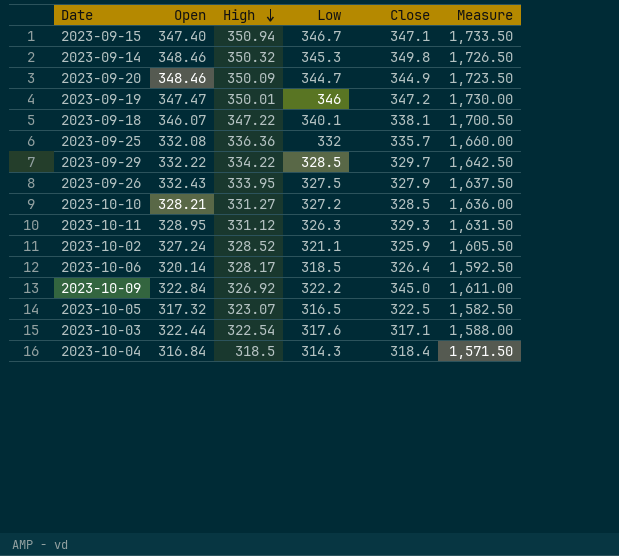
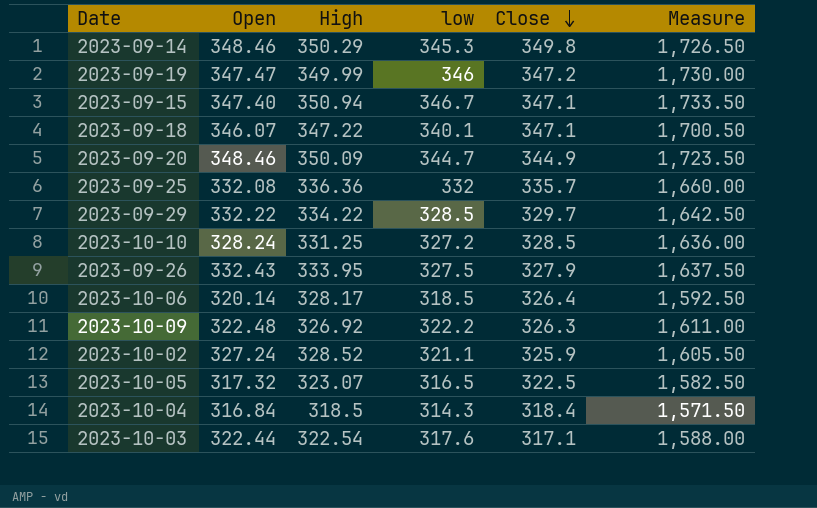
row order: High descending -> Close descending
column name: Low -> low
row 2023-10-11: 328.95 | 331.12 | 326.3 | 329.3 | 1,631.50 -> none
2023-09-14 | High: 350.32 -> 350.29
2023-09-19 | High: 350.01 -> 349.99
2023-09-18 | Close: 338.1 -> 347.1
2023-10-10 | Open: 328.21 -> 328.24
2023-10-10 | High: 331.27 -> 331.25
2023-10-09 | Open: 322.84 -> 322.48
2023-10-09 | Close: 345.0 -> 326.3

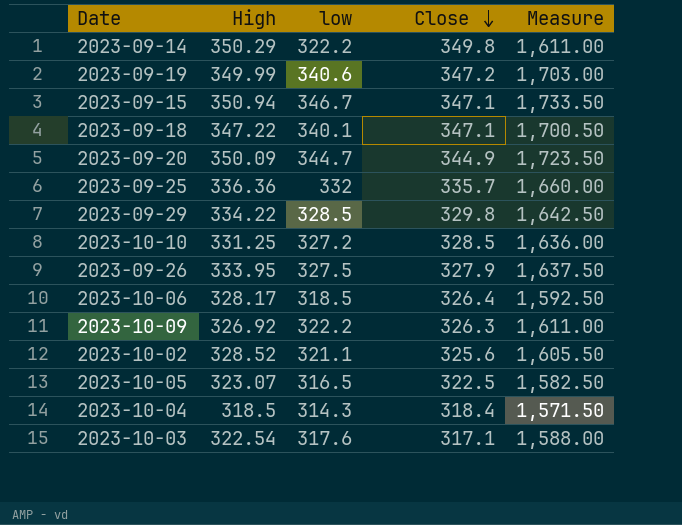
column Open | position: 2 -> none
2023-09-14 | low: 345.3 -> 322.2
2023-09-14 | Measure: 1,726.50 -> 1,611.00
2023-09-19 | low: 346 -> 340.6
2023-09-19 | Measure: 1,730.00 -> 1,703.00
2023-09-29 | Close: 329.7 -> 329.8
2023-10-02 | Close: 325.9 -> 325.6

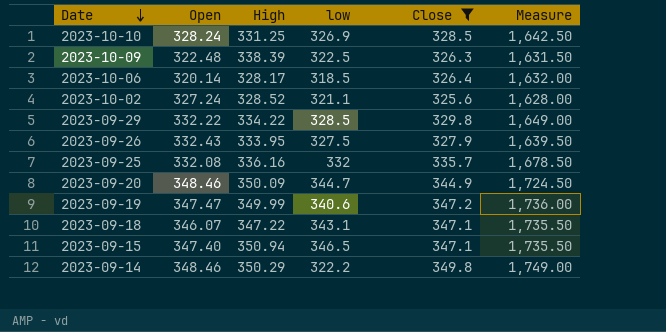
filter: none -> Close >= 325.6
row order: Close descending -> Date descending
column Open | position: none -> 2
column Measure | formula: [low] * 5 -> [Close] * 5
2023-10-10 | low: 327.2 -> 326.9
2023-10-09 | High: 326.92 -> 338.39
2023-10-09 | low: 322.2 -> 322.5
2023-09-25 | High: 336.36 -> 336.16
2023-09-18 | low: 340.1 -> 343.1
2023-09-15 | low: 346.7 -> 346.5

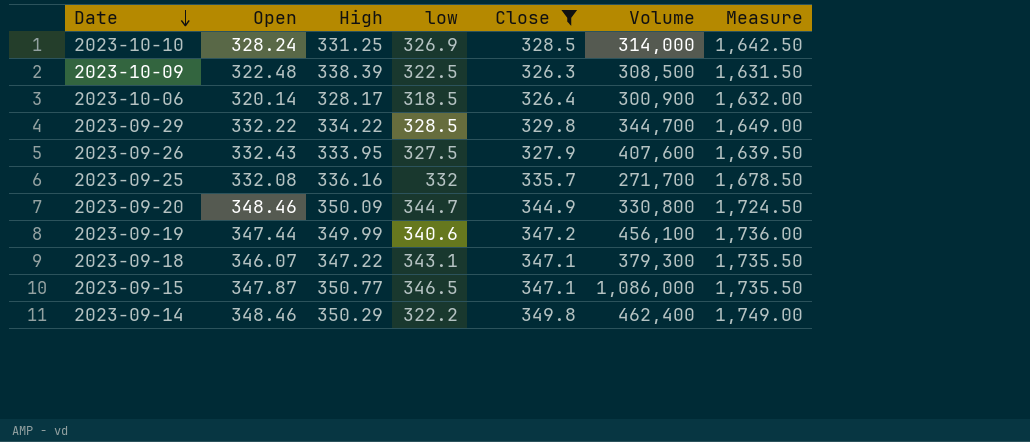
column Volume | position: none -> 6
row 2023-10-02: 327.24 | 328.52 | 321.1 | 325.6 | 1,628.00 -> none
2023-09-19 | Open: 347.47 -> 347.44
2023-09-15 | Open: 347.40 -> 347.87
2023-09-15 | High: 350.94 -> 350.77

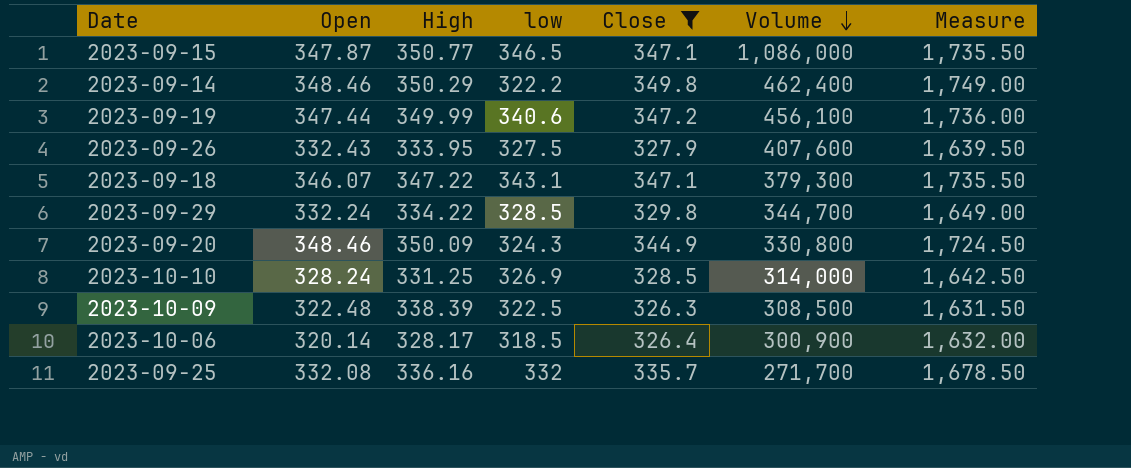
row order: Date descending -> Volume descending
2023-09-29 | Open: 332.22 -> 332.24
2023-09-20 | low: 344.7 -> 324.3

